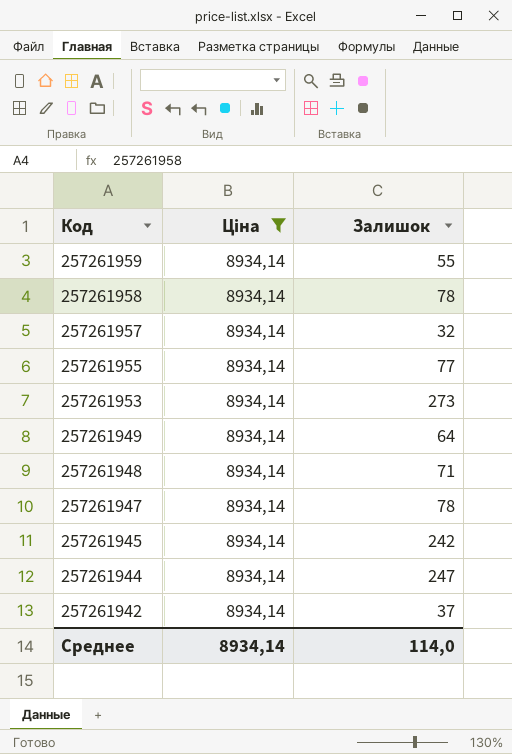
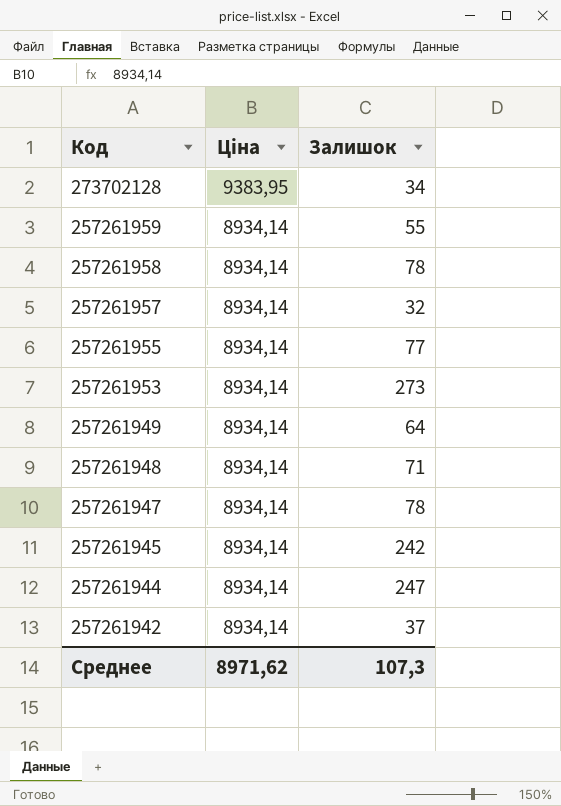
filter: Ціна = 8934,14 -> none
Среднее | Ціна: 8934,14 -> 8971,62
Среднее | Залишок: 114,0 -> 107,3

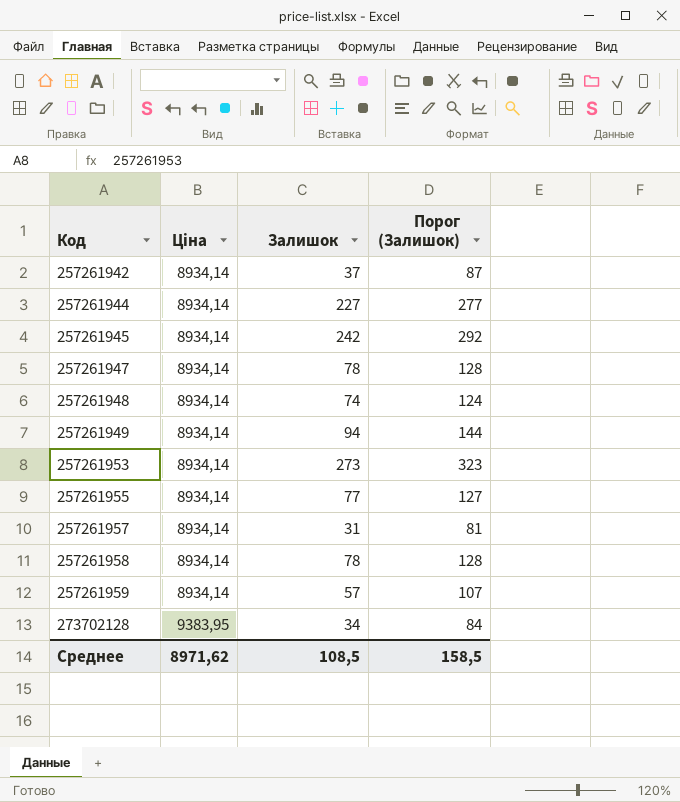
row order: Код descending -> Код ascending
column Порог (Залишок) | formula: none -> [Залишок] + 50
257261944 | Залишок: 247 -> 227
257261948 | Залишок: 71 -> 74
257261949 | Залишок: 64 -> 94
257261957 | Залишок: 32 -> 31
257261959 | Залишок: 55 -> 57
Среднее | Залишок: 107,3 -> 108,5

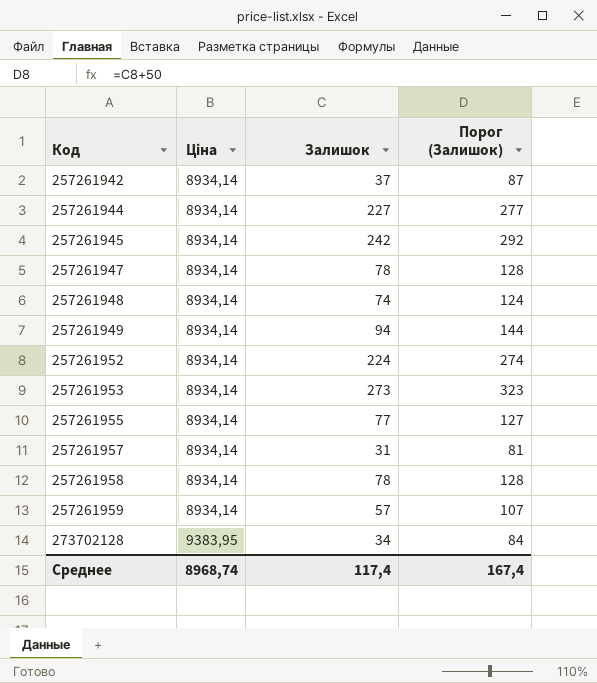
row 257261952: none -> 8934,14 | 224 | 274
Среднее | Ціна: 8971,62 -> 8968,74
Среднее | Залишок: 108,5 -> 117,4
Среднее | Порог (Залишок): 158,5 -> 167,4

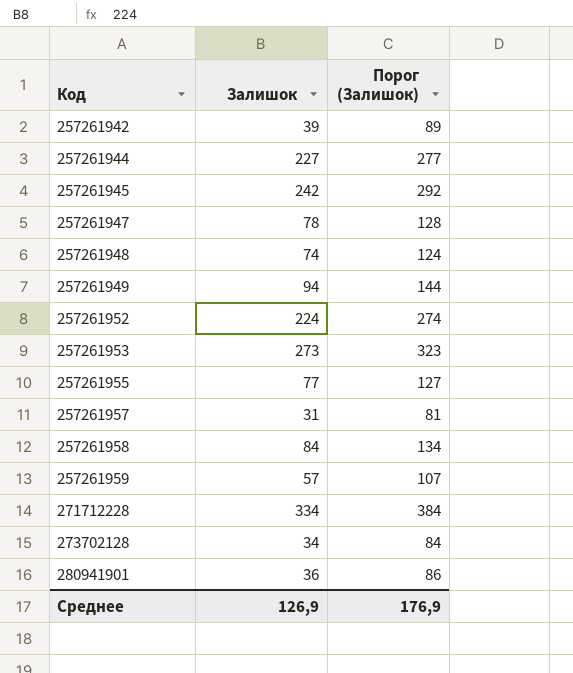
column Ціна | position: 2 -> none
257261942 | Залишок: 37 -> 39
257261942 | Порог (Залишок): 87 -> 89
257261958 | Залишок: 78 -> 84
257261958 | Порог (Залишок): 128 -> 134
row 271712228: none -> 334 | 384
row 280941901: none -> 36 | 86
Среднее | Залишок: 117,4 -> 126,9
Среднее | Порог (Залишок): 167,4 -> 176,9

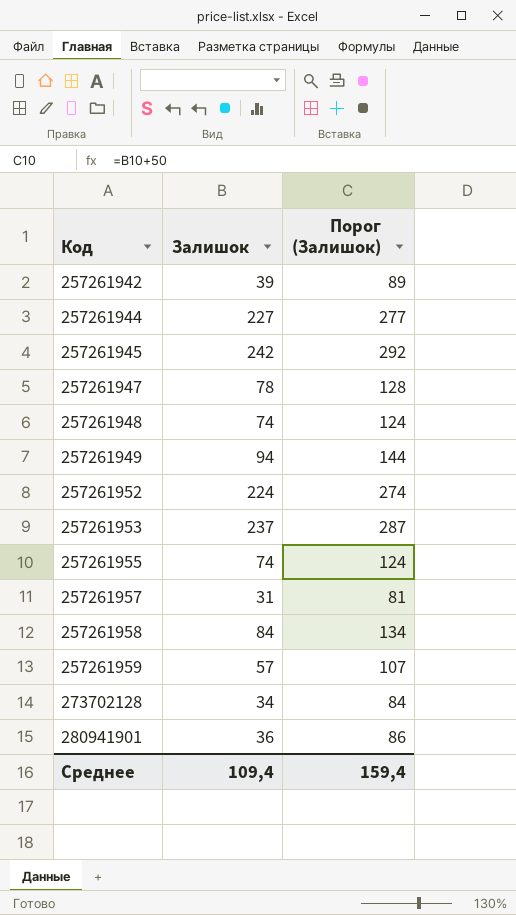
row 271712228: 334 | 384 -> none
257261953 | Залишок: 273 -> 237
257261953 | Порог (Залишок): 323 -> 287
257261955 | Залишок: 77 -> 74
257261955 | Порог (Залишок): 127 -> 124
Среднее | Залишок: 126,9 -> 109,4
Среднее | Порог (Залишок): 176,9 -> 159,4

